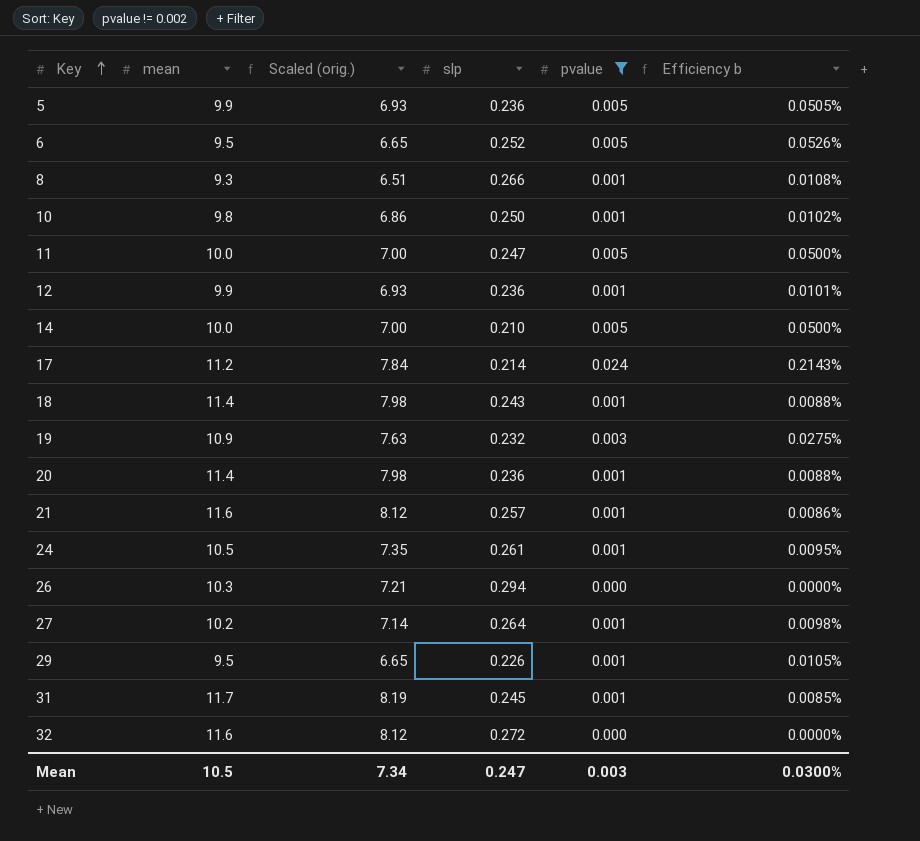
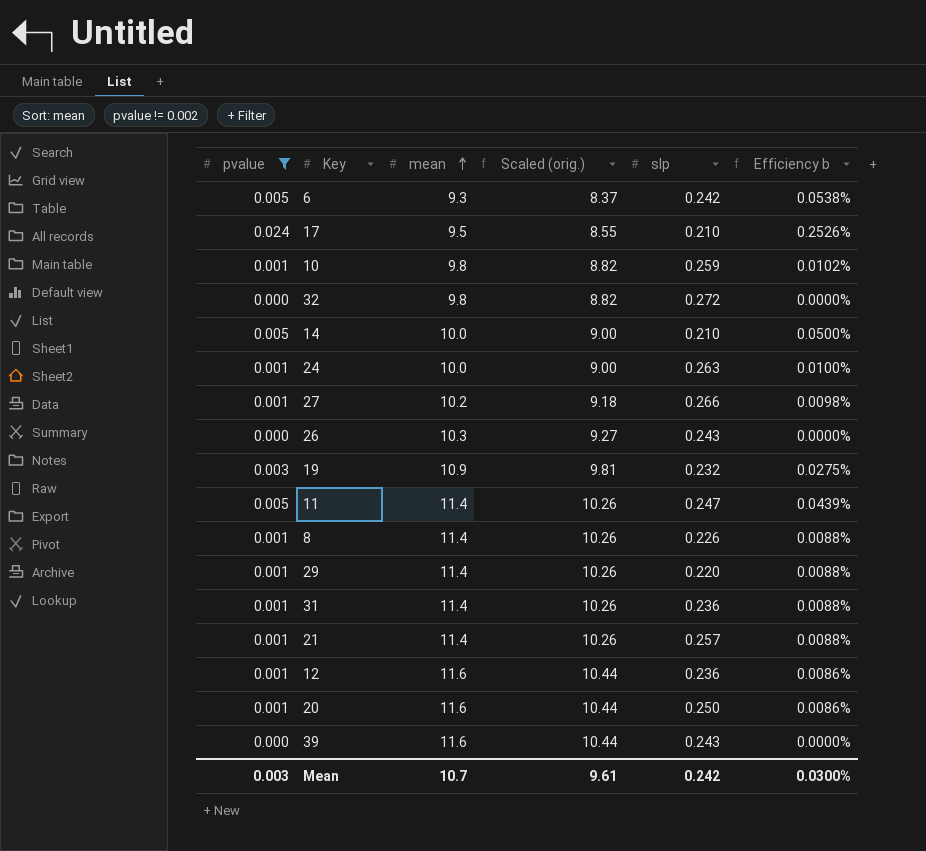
row order: Key ascending -> mean ascending
column pvalue | position: 5 -> 1
column Scaled (orig.) | formula: [mean] * 0.7 -> [mean] * 0.9
row 5: 9.9 | 6.93 | 0.236 | 0.005 | 0.0505% -> none
row 18: 11.4 | 7.98 | 0.243 | 0.001 | 0.0088% -> none
6 | mean: 9.5 -> 9.3
6 | slp: 0.252 -> 0.242
6 | Efficiency b: 0.0526% -> 0.0538%
17 | mean: 11.2 -> 9.5
17 | slp: 0.214 -> 0.210
17 | Efficiency b: 0.2143% -> 0.2526%
10 | slp: 0.250 -> 0.259
32 | mean: 11.6 -> 9.8
24 | mean: 10.5 -> 10.0
24 | slp: 0.261 -> 0.263
24 | Efficiency b: 0.0095% -> 0.0100%
27 | slp: 0.264 -> 0.266
26 | slp: 0.294 -> 0.243
11 | mean: 10.0 -> 11.4
11 | Efficiency b: 0.0500% -> 0.0439%
8 | mean: 9.3 -> 11.4
8 | slp: 0.266 -> 0.226
8 | Efficiency b: 0.0108% -> 0.0088%
29 | mean: 9.5 -> 11.4
29 | slp: 0.226 -> 0.220
29 | Efficiency b: 0.0105% -> 0.0088%
31 | mean: 11.7 -> 11.4
31 | slp: 0.245 -> 0.236
31 | Efficiency b: 0.0085% -> 0.0088%
21 | mean: 11.6 -> 11.4
21 | Efficiency b: 0.0086% -> 0.0088%
12 | mean: 9.9 -> 11.6
12 | Efficiency b: 0.0101% -> 0.0086%
20 | mean: 11.4 -> 11.6
20 | slp: 0.236 -> 0.250
20 | Efficiency b: 0.0088% -> 0.0086%
row 39: none -> 0.000 | 11.6 | 10.44 | 0.243 | 0.0000%
Mean | mean: 10.5 -> 10.7
Mean | Scaled (orig.): 7.34 -> 9.61
Mean | slp: 0.247 -> 0.242

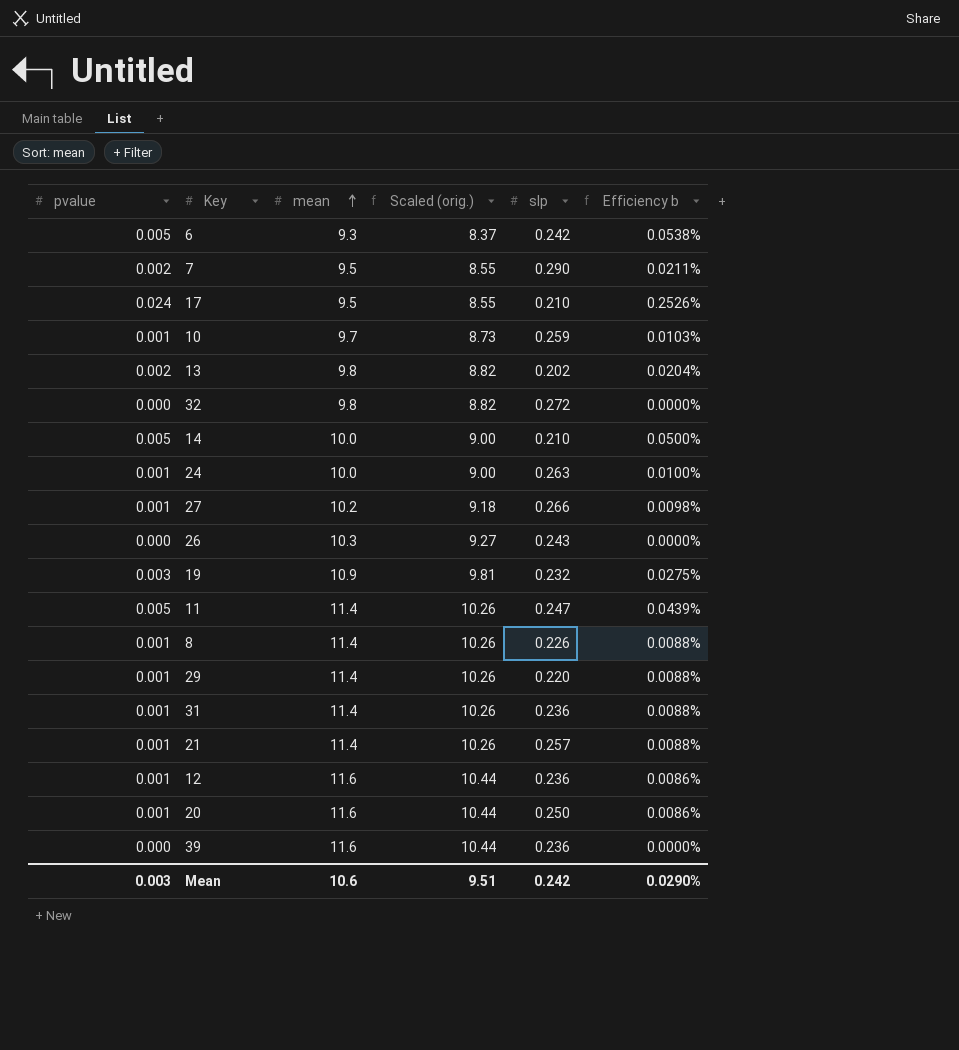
filter: pvalue != 0.002 -> none
10 | mean: 9.8 -> 9.7
10 | Scaled (orig.): 8.82 -> 8.73
10 | Efficiency b: 0.0102% -> 0.0103%
39 | slp: 0.243 -> 0.236
Mean | mean: 10.7 -> 10.6
Mean | Scaled (orig.): 9.61 -> 9.51
Mean | Efficiency b: 0.0300% -> 0.0290%

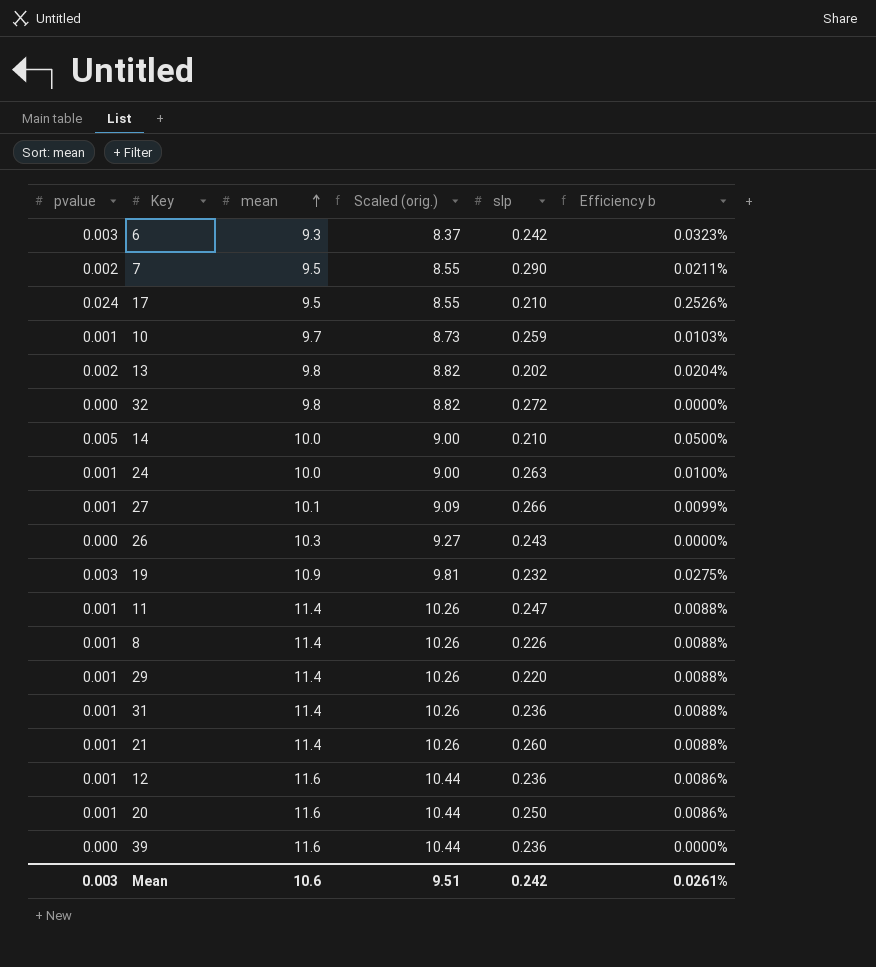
6 | pvalue: 0.005 -> 0.003
6 | Efficiency b: 0.0538% -> 0.0323%
27 | mean: 10.2 -> 10.1
27 | Scaled (orig.): 9.18 -> 9.09
27 | Efficiency b: 0.0098% -> 0.0099%
11 | pvalue: 0.005 -> 0.001
11 | Efficiency b: 0.0439% -> 0.0088%
21 | slp: 0.257 -> 0.260
Mean | Efficiency b: 0.0290% -> 0.0261%

